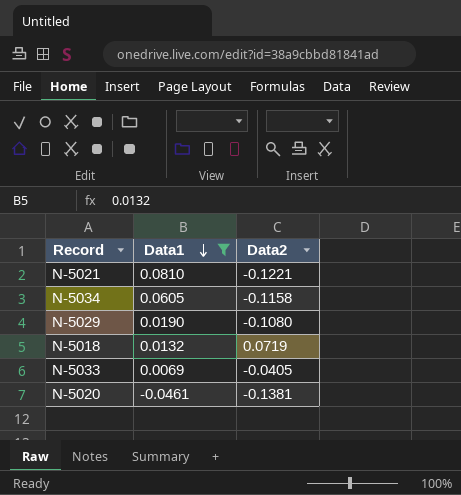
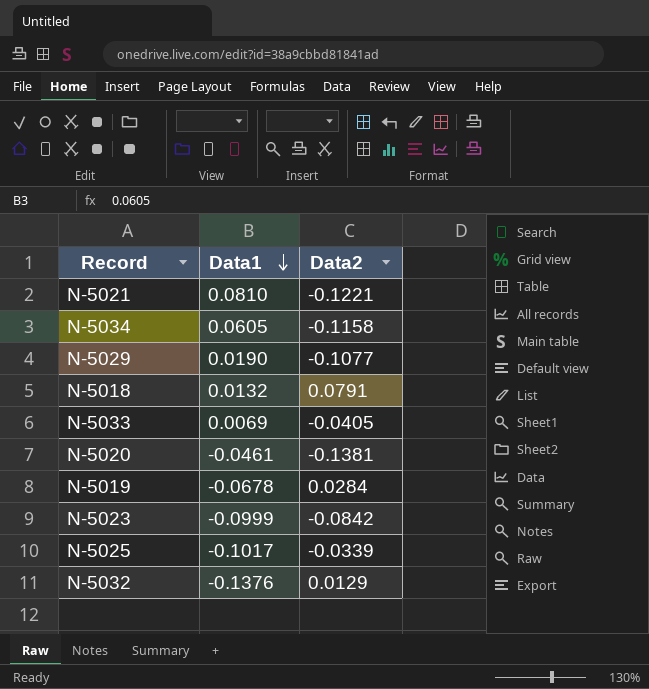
filter: Data1 >= -0.0461 -> none
N-5029 | Data2: -0.1080 -> -0.1077
N-5018 | Data2: 0.0719 -> 0.0791

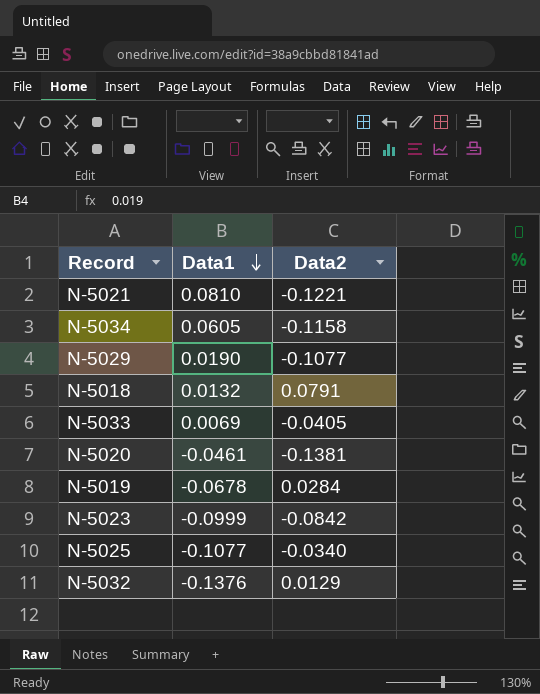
N-5025 | Data1: -0.1017 -> -0.1077
N-5025 | Data2: -0.0339 -> -0.0340

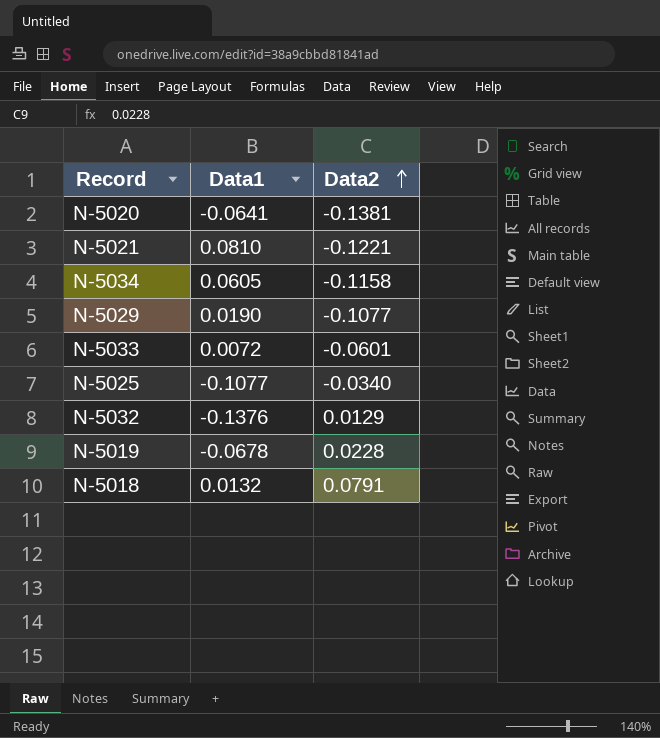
row order: Data1 descending -> Data2 ascending
row N-5023: -0.0999 | -0.0842 -> none
N-5020 | Data1: -0.0461 -> -0.0641
N-5033 | Data1: 0.0069 -> 0.0072
N-5033 | Data2: -0.0405 -> -0.0601
N-5019 | Data2: 0.0284 -> 0.0228

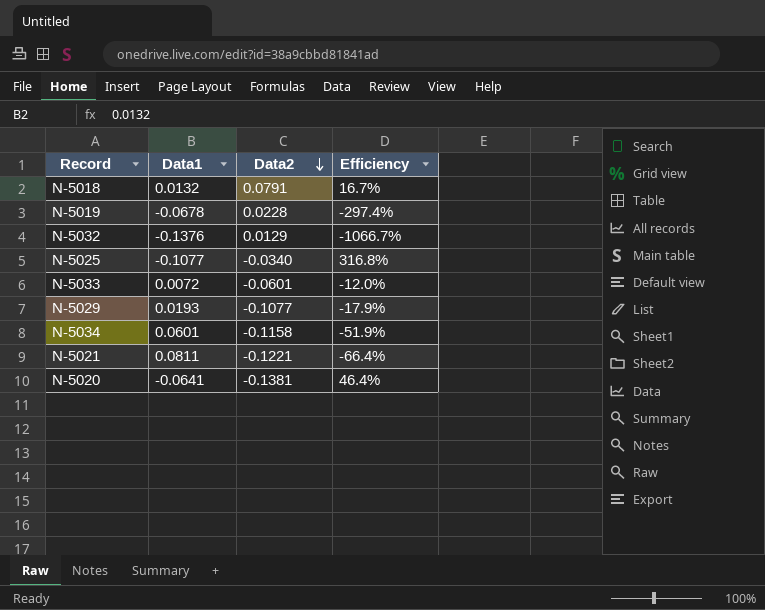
row order: Data2 ascending -> Data2 descending
column Efficiency | formula: none -> [Data1] / [Data2]
N-5029 | Data1: 0.0190 -> 0.0193
N-5034 | Data1: 0.0605 -> 0.0601
N-5021 | Data1: 0.0810 -> 0.0811

